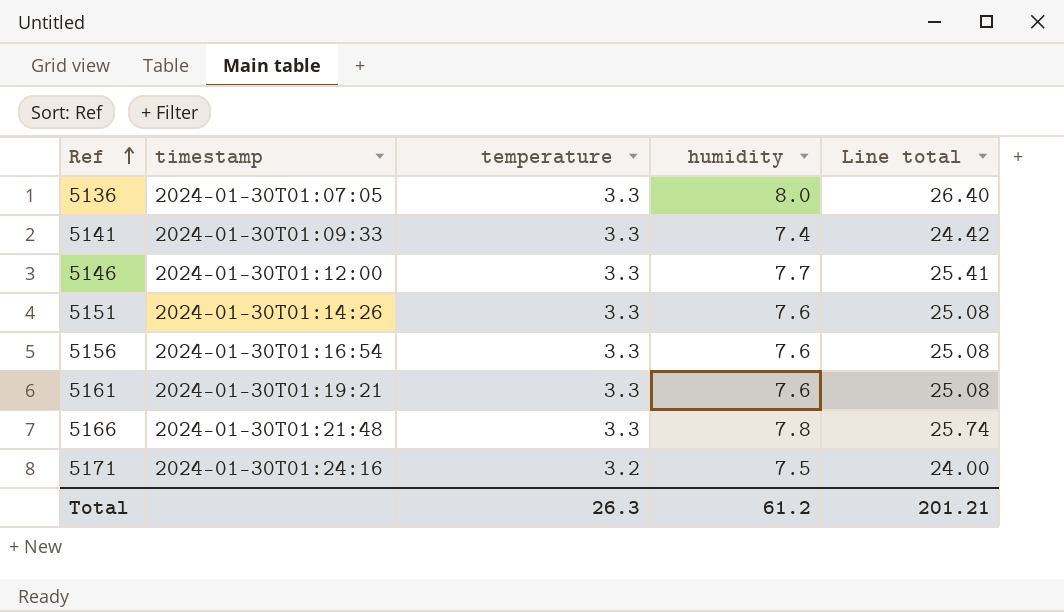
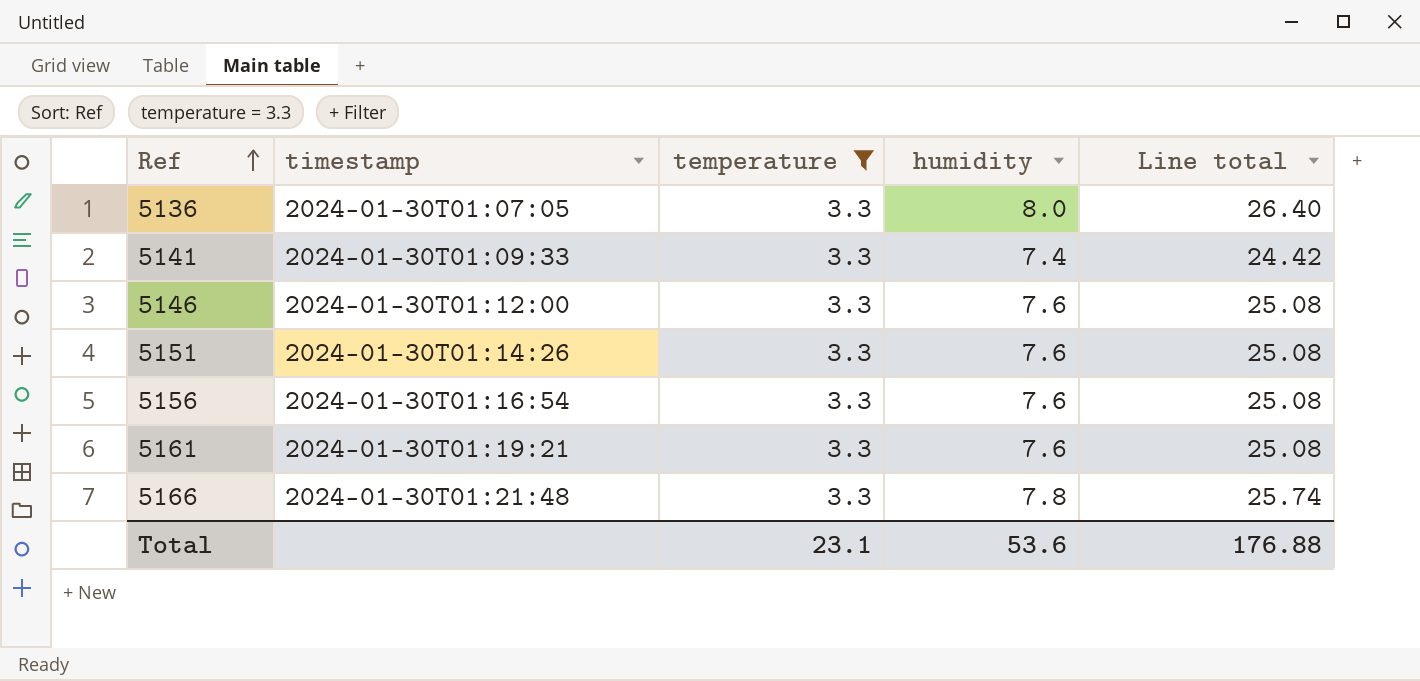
filter: none -> temperature = 3.3
5146 | humidity: 7.7 -> 7.6
5146 | Line total: 25.41 -> 25.08
Total | temperature: 26.3 -> 23.1
Total | humidity: 61.2 -> 53.6
Total | Line total: 201.21 -> 176.88

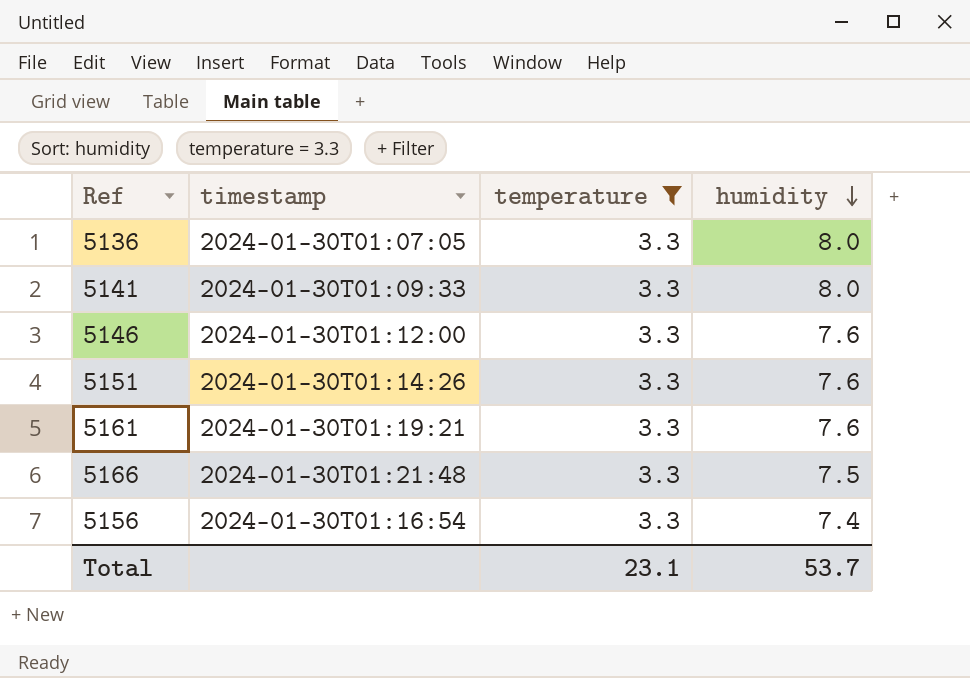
row order: Ref ascending -> humidity descending
column Line total | formula: [temperature] * [humidity] -> none
5141 | humidity: 7.4 -> 8.0
5166 | humidity: 7.8 -> 7.5
5156 | humidity: 7.6 -> 7.4
Total | humidity: 53.6 -> 53.7

